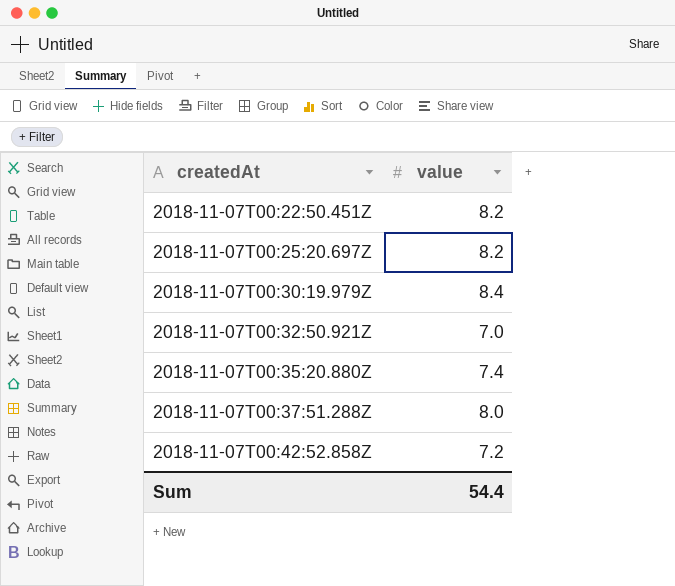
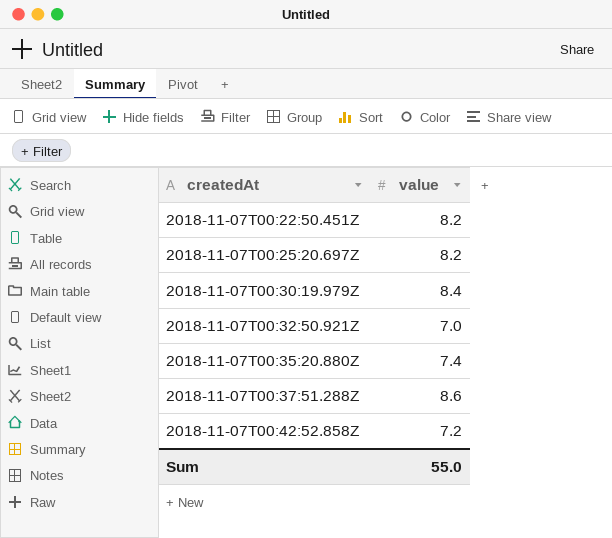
2018-11-07T00:37:51.288Z | value: 8.0 -> 8.6
Sum | value: 54.4 -> 55.0

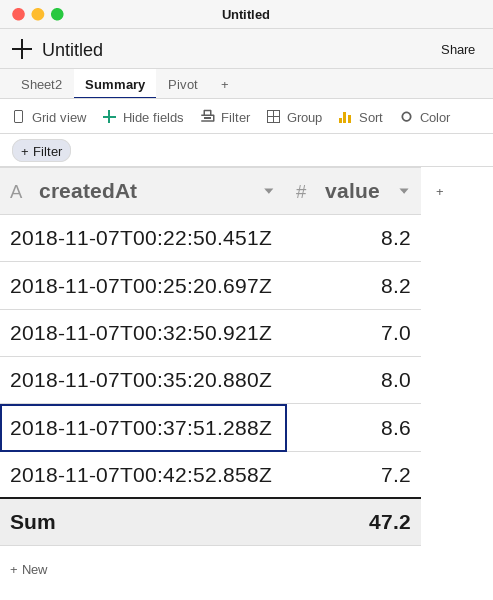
row 2018-11-07T00:30:19.979Z: 8.4 -> none
2018-11-07T00:35:20.880Z | value: 7.4 -> 8.0
Sum | value: 55.0 -> 47.2

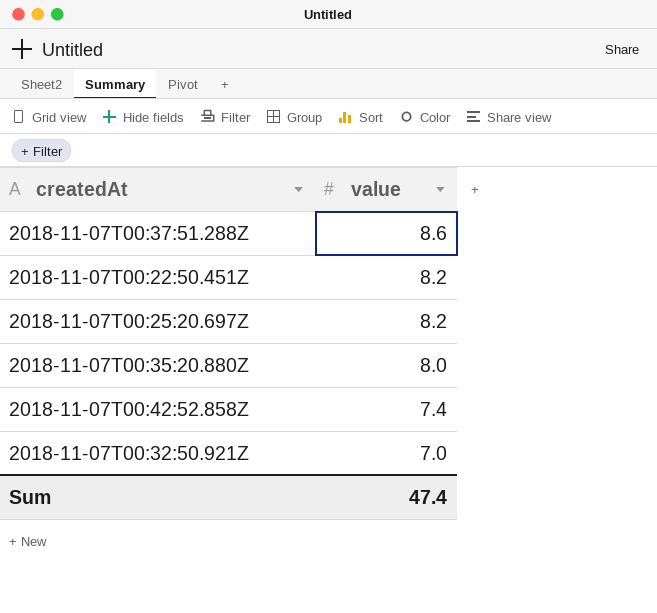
row order: createdAt ascending -> value descending
2018-11-07T00:42:52.858Z | value: 7.2 -> 7.4
Sum | value: 47.2 -> 47.4

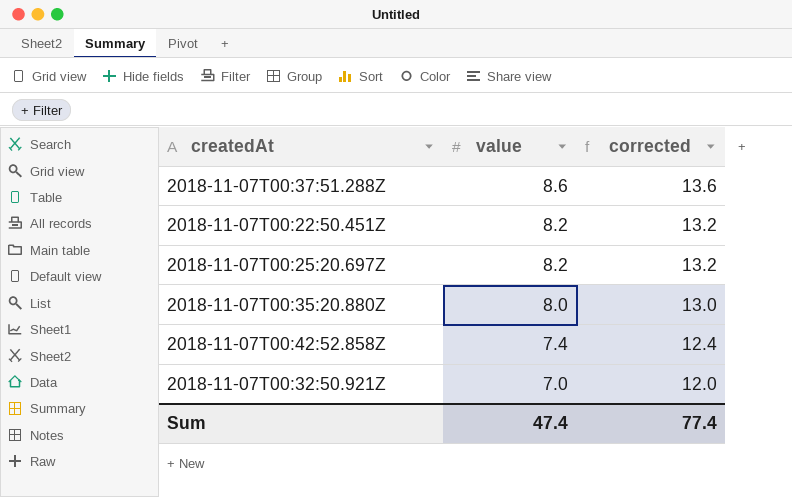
column corrected | formula: none -> [value] + 5

